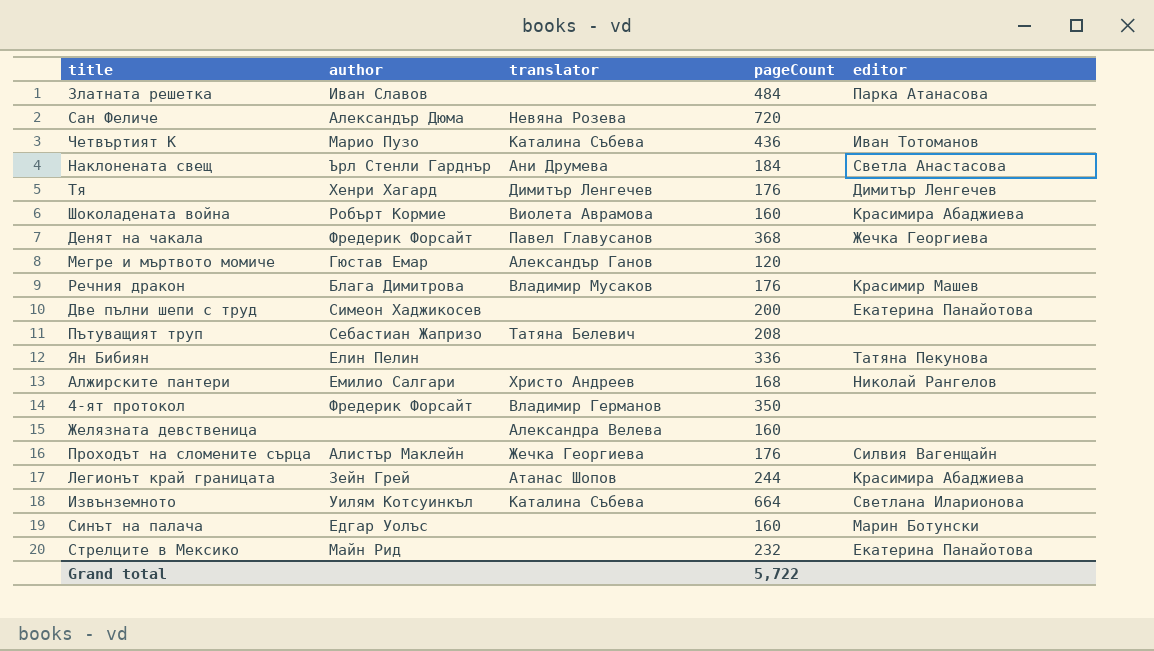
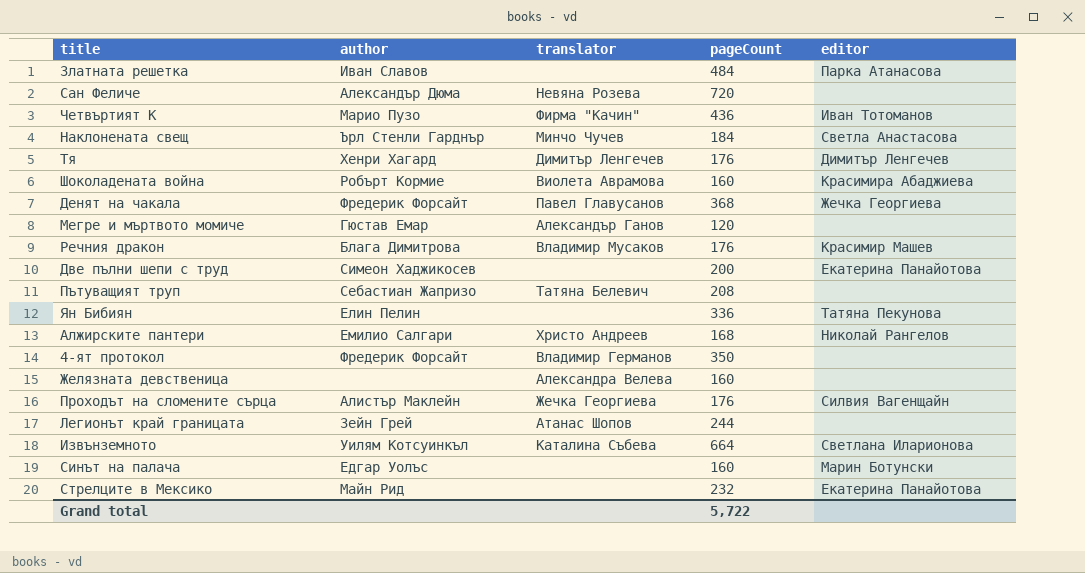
Четвъртият К | translator: Каталина Събева -> Фирма "Качин"
Наклонената свещ | translator: Ани Друмева -> Минчо Чучев
Легионът край границата | editor: Красимира Абаджиева -> none

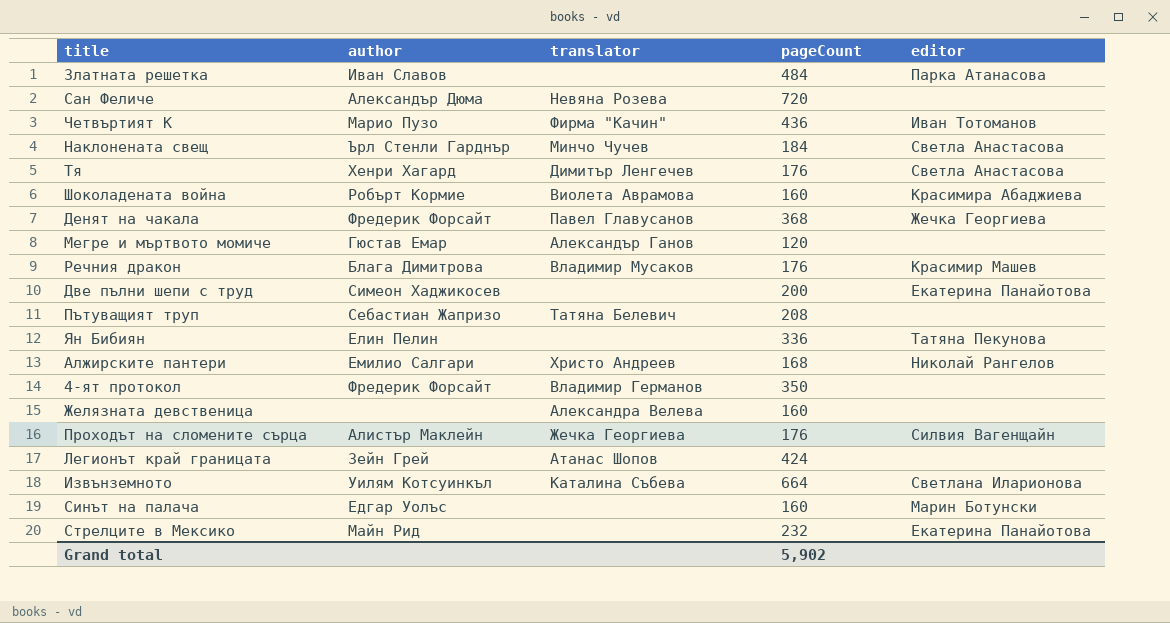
Тя | editor: Димитър Ленгечев -> Светла Анастасова
Легионът край границата | pageCount: 244 -> 424
Grand total | pageCount: 5,722 -> 5,902

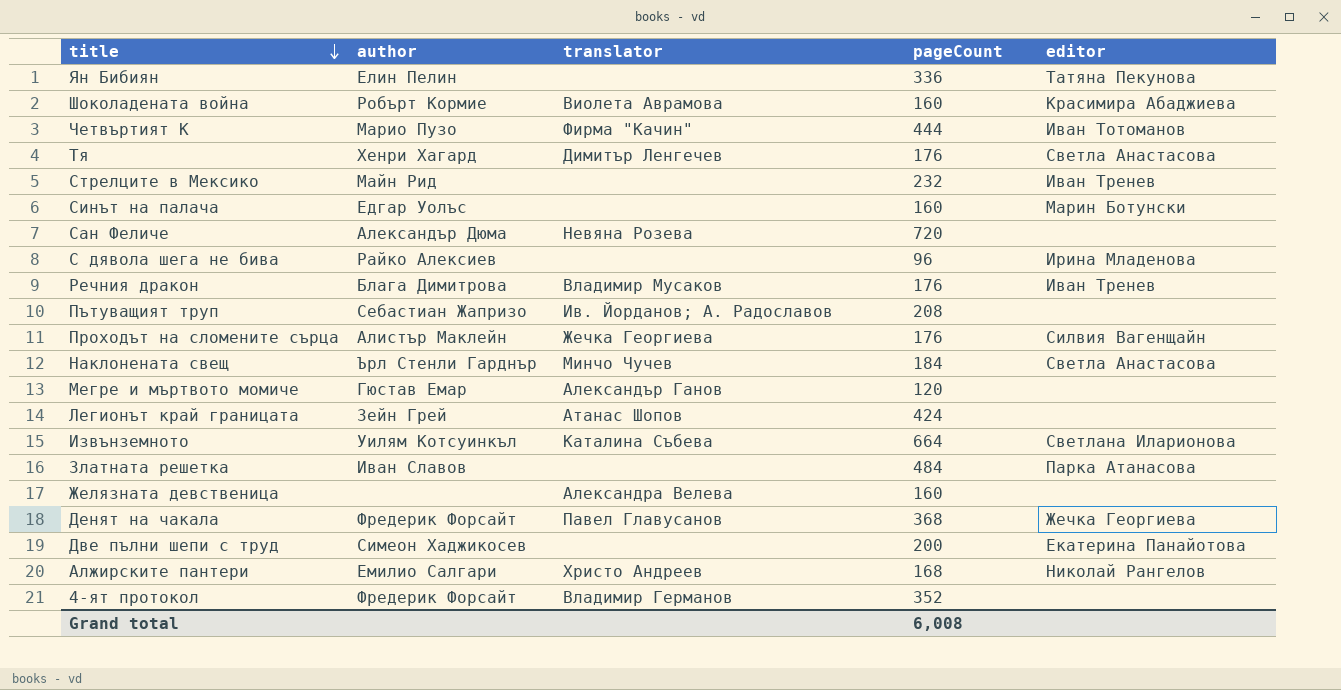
row order: none -> title descending
Четвъртият К | pageCount: 436 -> 444
Стрелците в Мексико | editor: Екатерина Панайотова -> Иван Тренев
row С дявола шега не бива: none -> Райко Алексиев | none | 96 | Ирина Младенова
Речния дракон | editor: Красимир Машев -> Иван Тренев
Пътуващият труп | translator: Татяна Белевич -> Ив. Йорданов; А. Радославов
4-ят протокол | pageCount: 350 -> 352
Grand total | pageCount: 5,902 -> 6,008

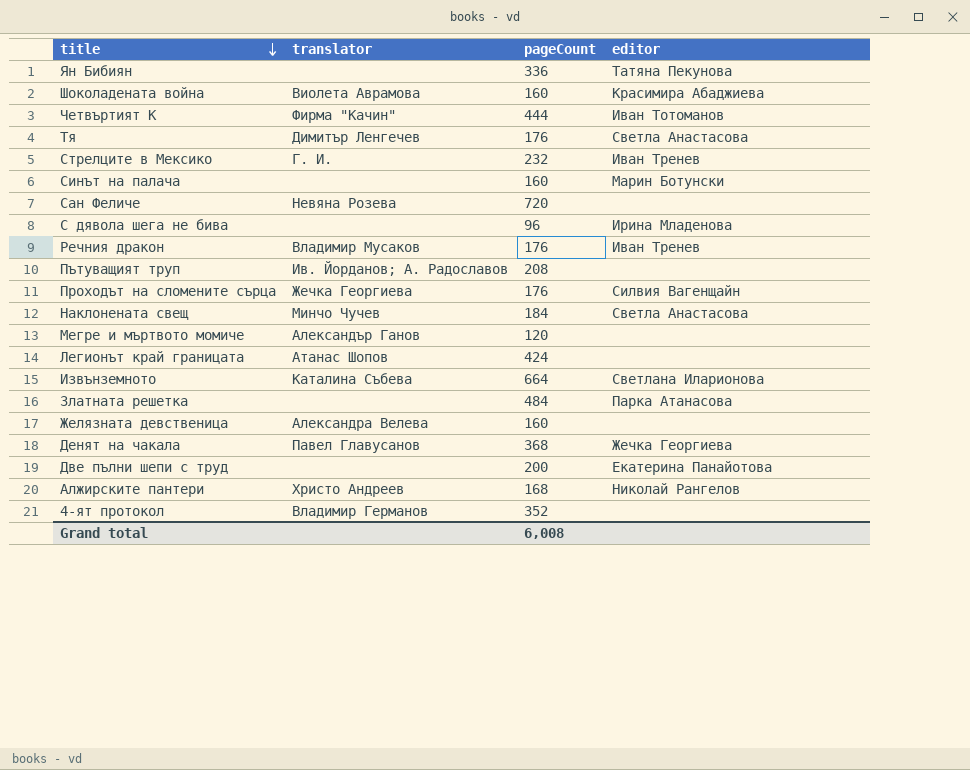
column author | position: 2 -> none
Стрелците в Мексико | translator: none -> Г. И.

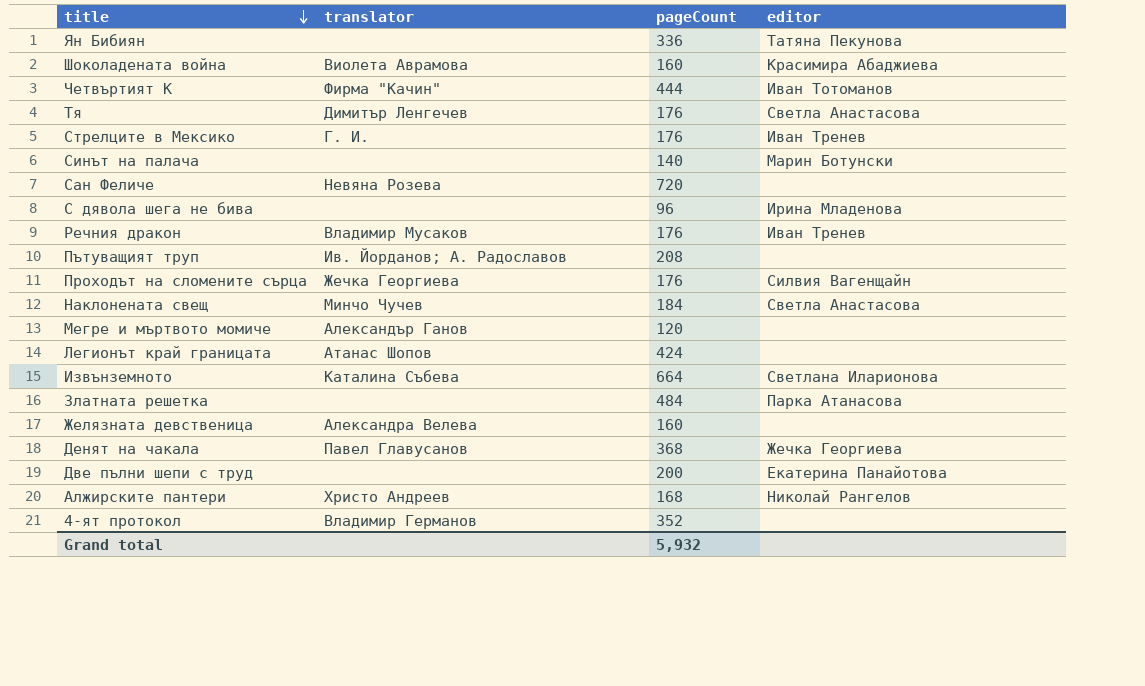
Стрелците в Мексико | pageCount: 232 -> 176
Синът на палача | pageCount: 160 -> 140
Grand total | pageCount: 6,008 -> 5,932

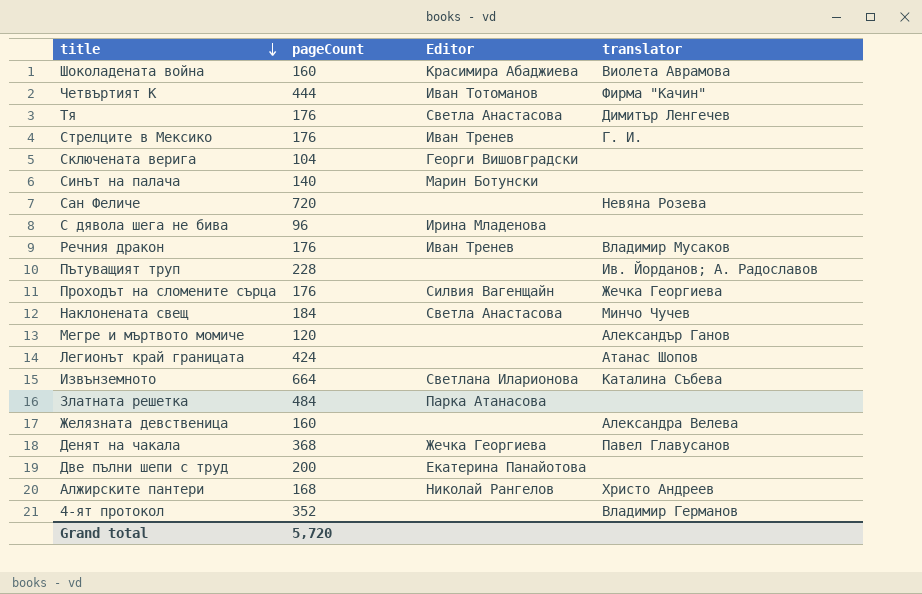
column name: editor -> Editor
column translator | position: 2 -> 4
row Ян Бибиян: none | 336 | Татяна Пекунова -> none
row Сключената верига: none -> 104 | Георги Вишовградски | none
Пътуващият труп | pageCount: 208 -> 228
Grand total | pageCount: 5,932 -> 5,720

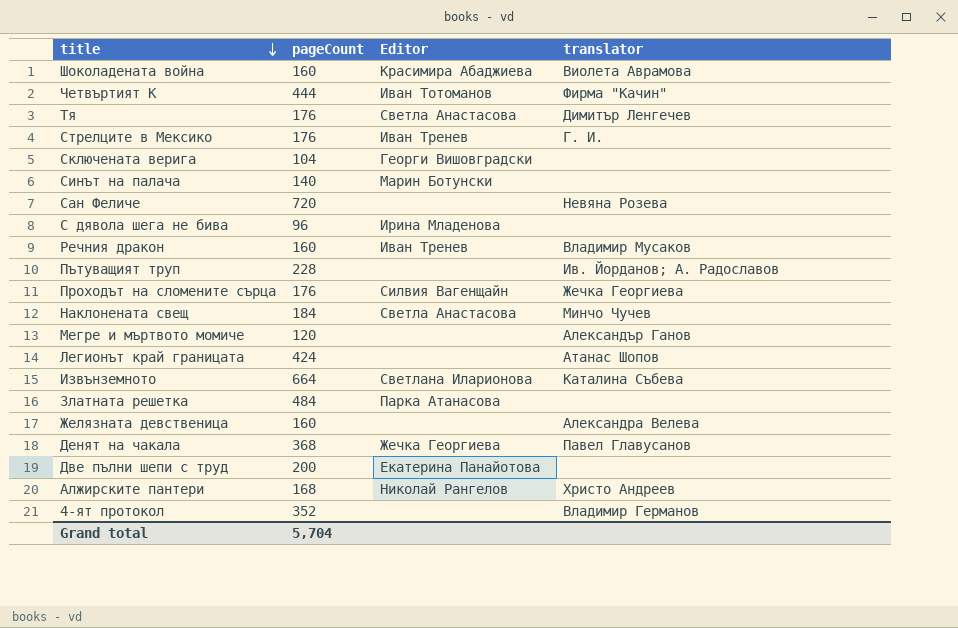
Речния дракон | pageCount: 176 -> 160
Grand total | pageCount: 5,720 -> 5,704

